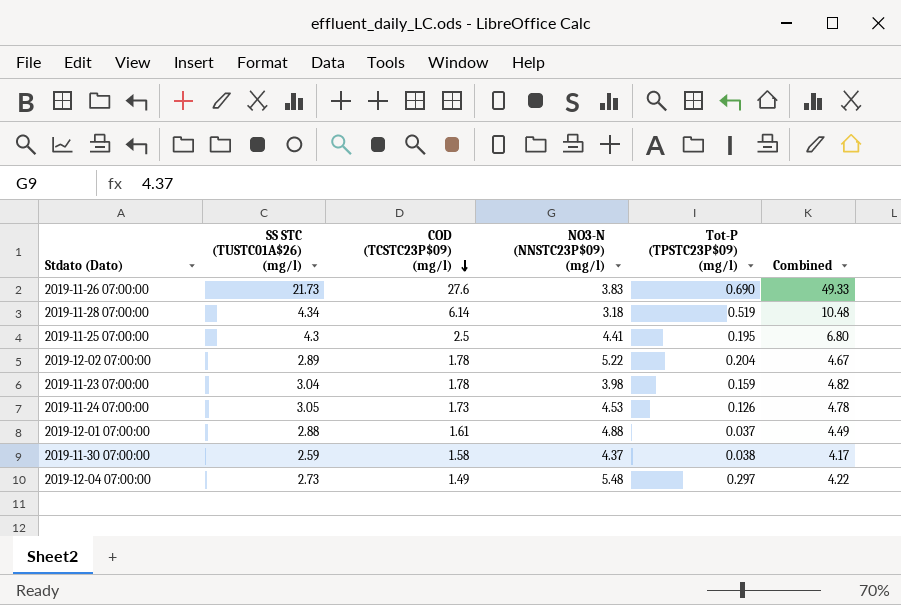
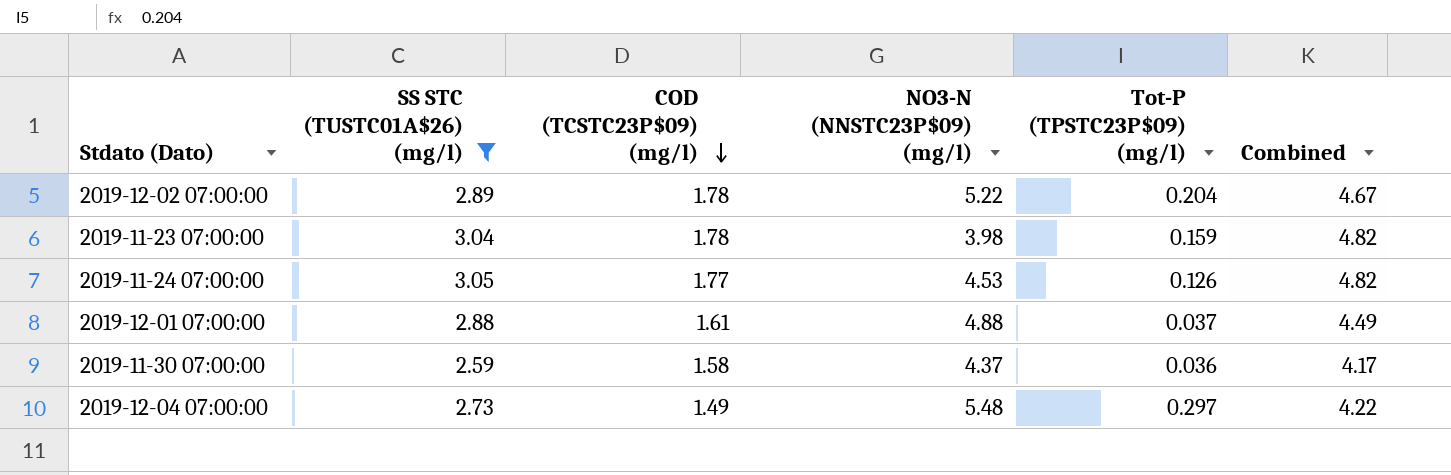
filter: none -> SS STC (TUSTC01A$26) (mg/l) <= 3.05
2019-11-24 07:00:00 | COD (TCSTC23P$09) (mg/l): 1.73 -> 1.77
2019-11-24 07:00:00 | Combined: 4.78 -> 4.82
2019-11-30 07:00:00 | Tot-P (TPSTC23P$09) (mg/l): 0.038 -> 0.036

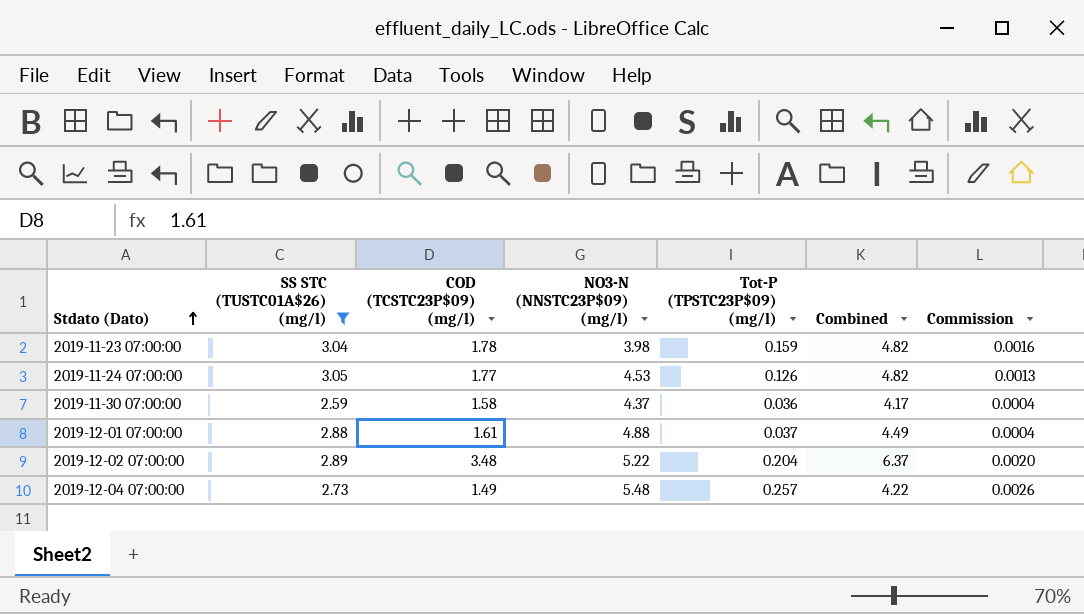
row order: COD (TCSTC23P$09) (mg/l) descending -> Stdato (Dato) ascending
column Commission | formula: none -> [Tot-P (TPSTC23P$09) (mg/l)] * 0.01
2019-12-02 07:00:00 | COD (TCSTC23P$09) (mg/l): 1.78 -> 3.48
2019-12-02 07:00:00 | Combined: 4.67 -> 6.37
2019-12-04 07:00:00 | Tot-P (TPSTC23P$09) (mg/l): 0.297 -> 0.257

